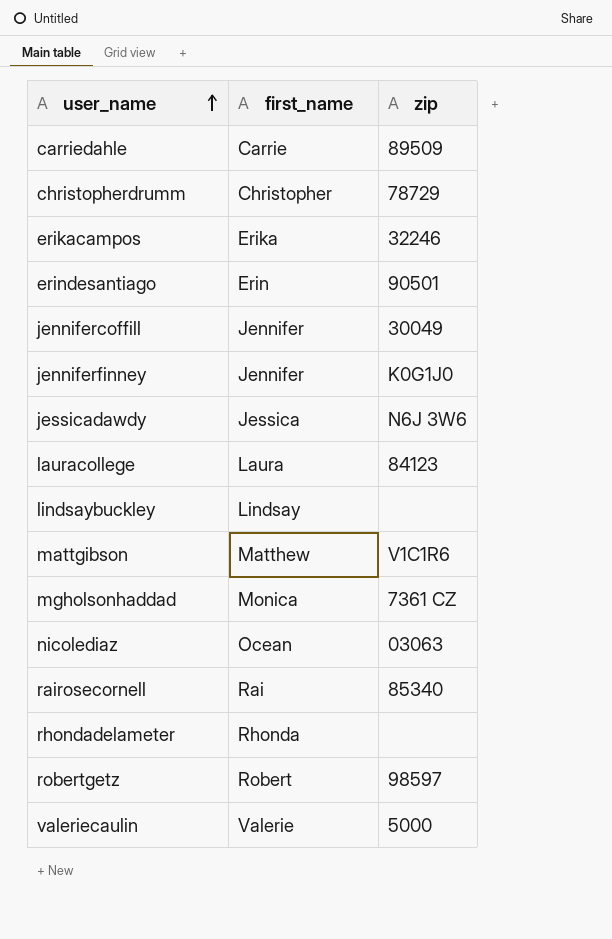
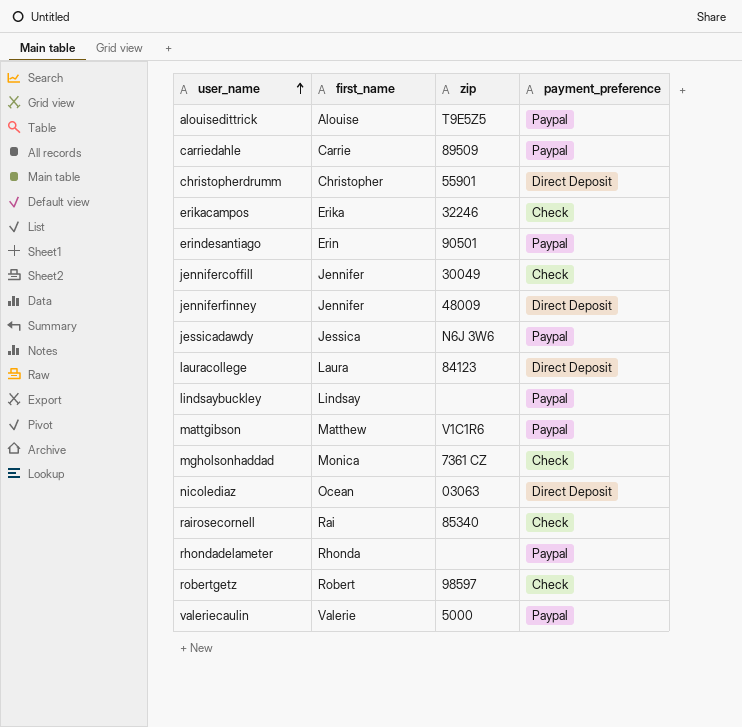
column payment_preference | position: none -> 4
row alouisedittrick: none -> Alouise | T9E5Z5 | Paypal
christopherdrumm | zip: 78729 -> 55901
jenniferfinney | zip: K0G1J0 -> 48009

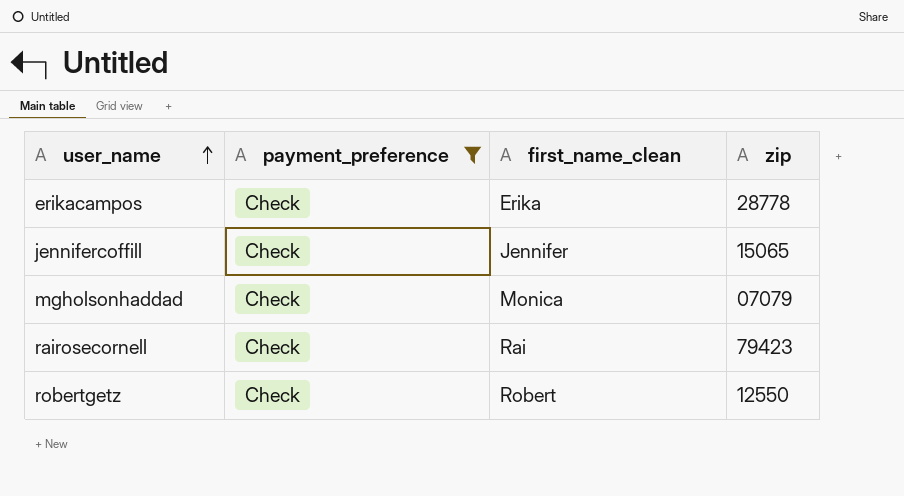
filter: none -> payment_preference = Check
column payment_preference | position: 4 -> 2
column name: first_name -> first_name_clean
erikacampos | zip: 32246 -> 28778
jennifercoffill | zip: 30049 -> 15065
mgholsonhaddad | zip: 7361 CZ -> 07079
rairosecornell | zip: 85340 -> 79423
robertgetz | zip: 98597 -> 12550

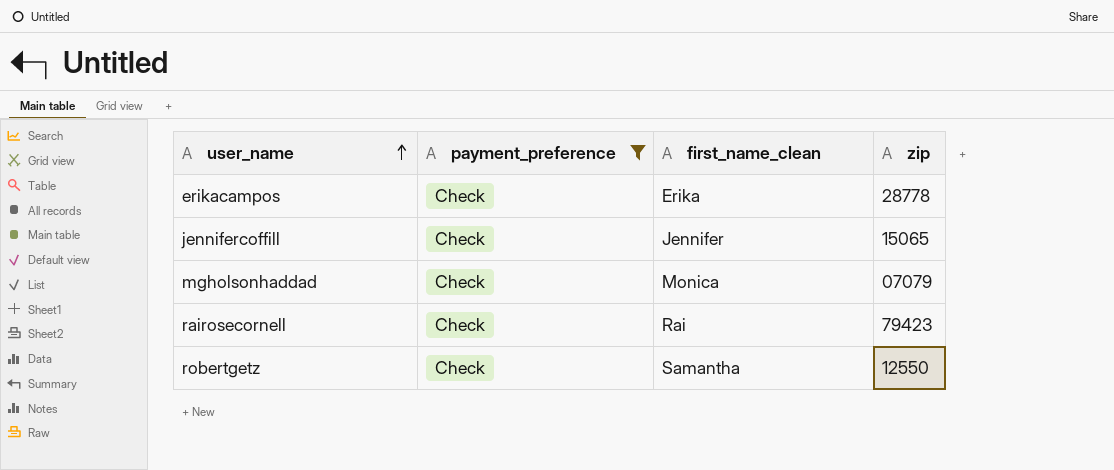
robertgetz | first_name_clean: Robert -> Samantha

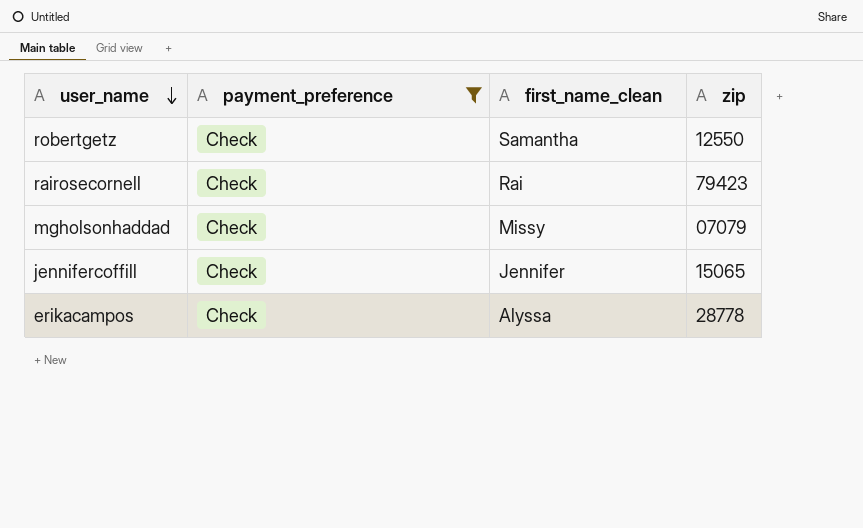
row order: user_name ascending -> user_name descending
mgholsonhaddad | first_name_clean: Monica -> Missy
erikacampos | first_name_clean: Erika -> Alyssa

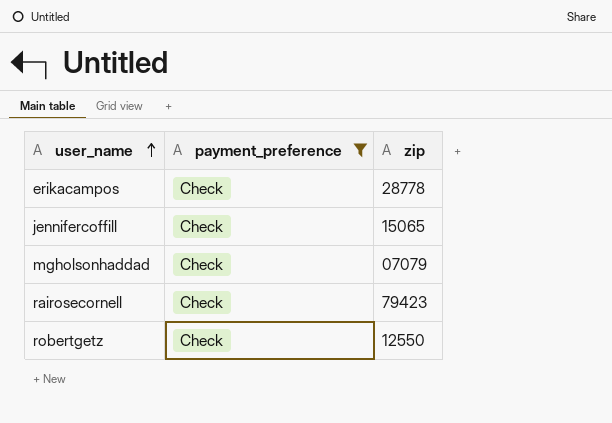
row order: user_name descending -> user_name ascending
column first_name_clean | position: 3 -> none

